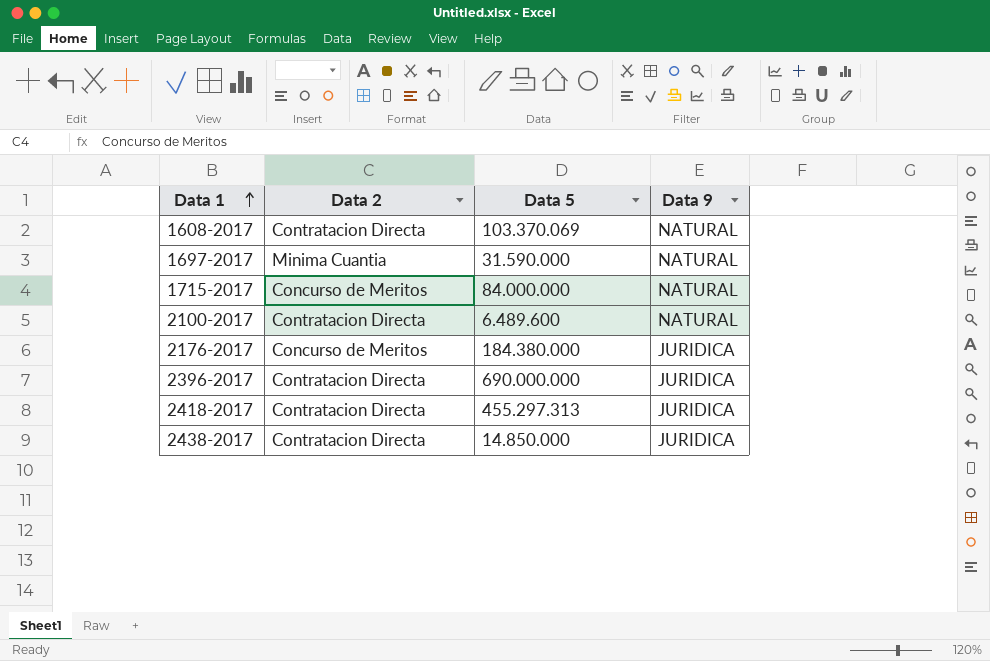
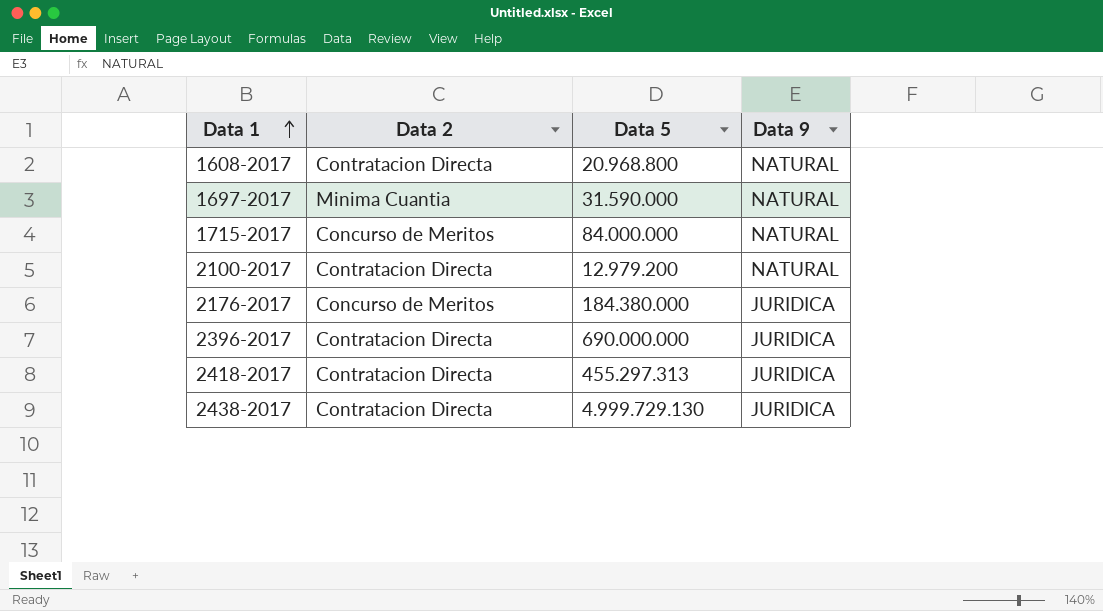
1608-2017 | Data 5: 103.370.069 -> 20.968.800
2100-2017 | Data 5: 6.489.600 -> 12.979.200
2438-2017 | Data 5: 14.850.000 -> 4.999.729.130

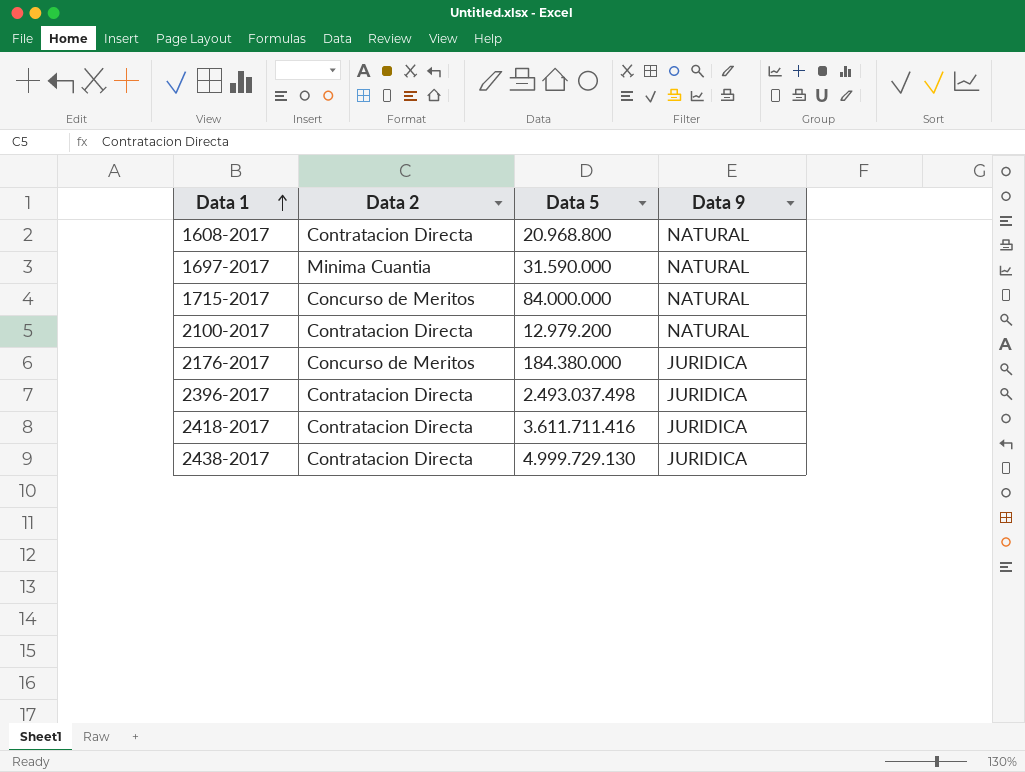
2396-2017 | Data 5: 690.000.000 -> 2.493.037.498
2418-2017 | Data 5: 455.297.313 -> 3.611.711.416

